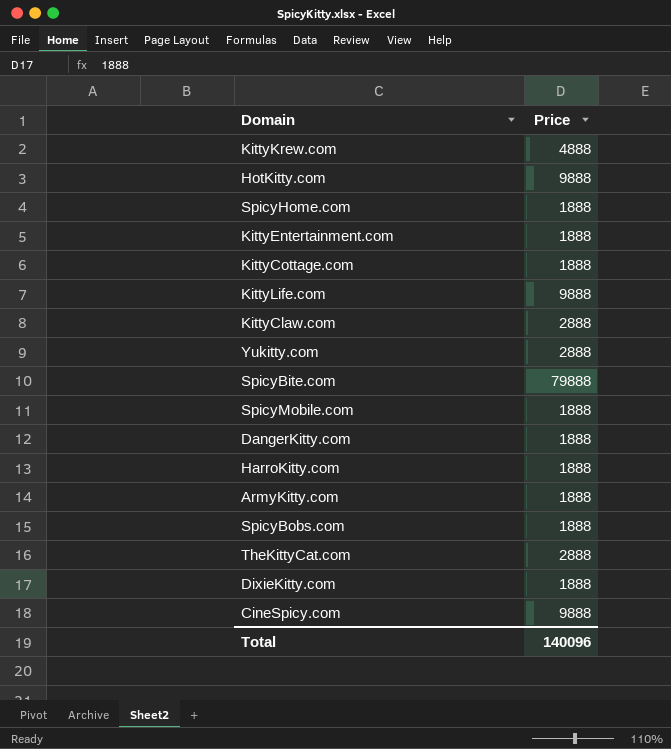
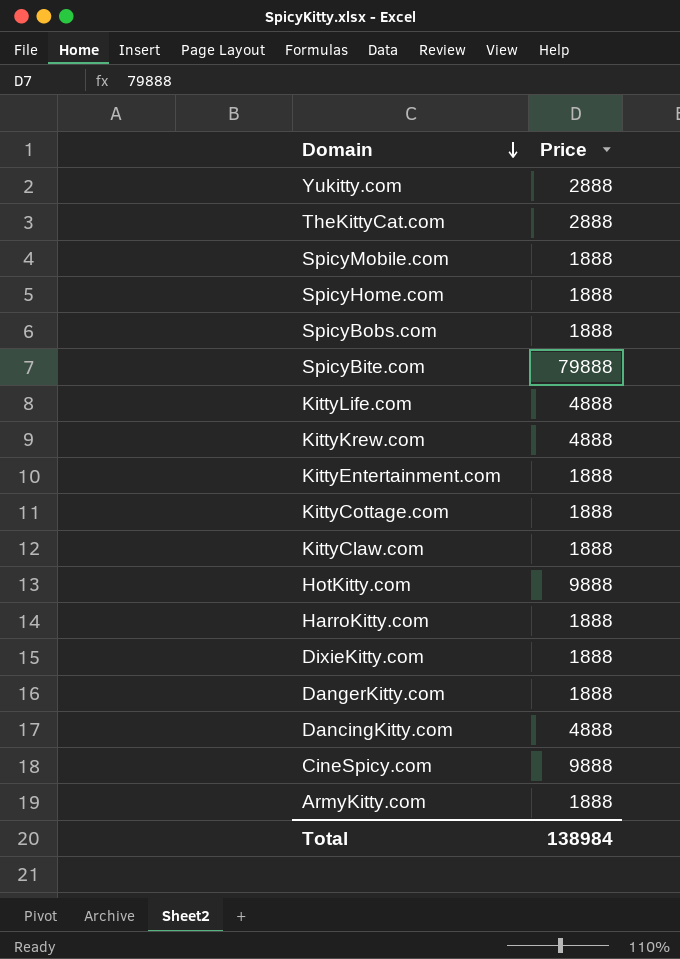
row order: none -> Domain descending
KittyLife.com | Price: 9888 -> 4888
KittyClaw.com | Price: 2888 -> 1888
row DancingKitty.com: none -> 4888
Total | Price: 140096 -> 138984

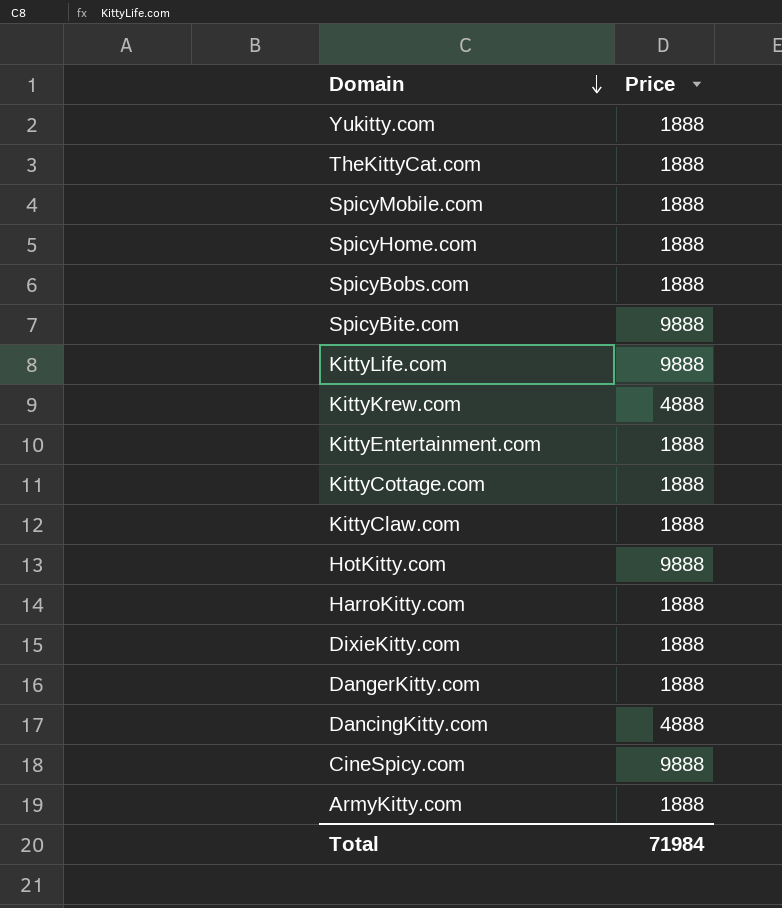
Yukitty.com | Price: 2888 -> 1888
TheKittyCat.com | Price: 2888 -> 1888
SpicyBite.com | Price: 79888 -> 9888
KittyLife.com | Price: 4888 -> 9888
Total | Price: 138984 -> 71984

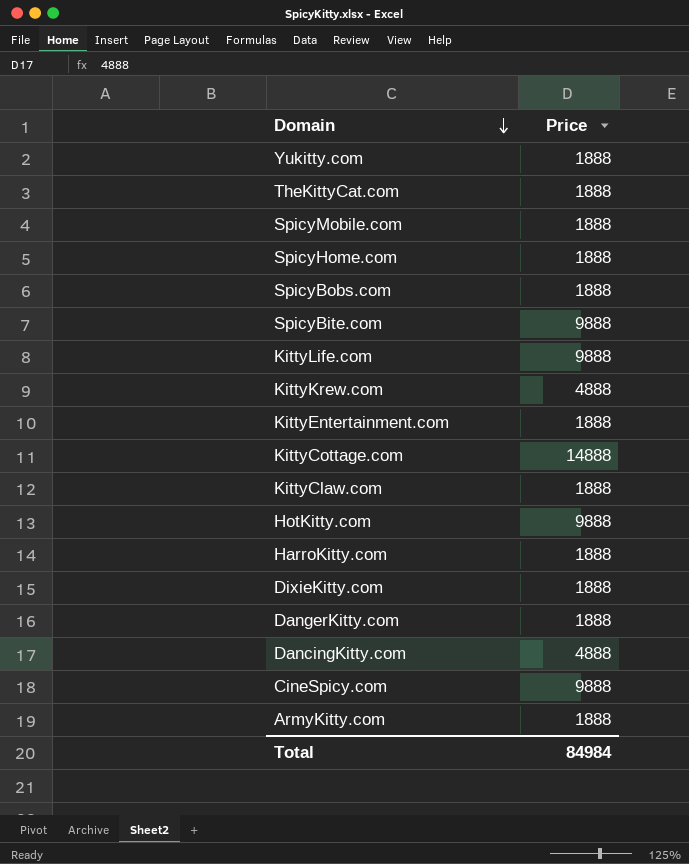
KittyCottage.com | Price: 1888 -> 14888
Total | Price: 71984 -> 84984

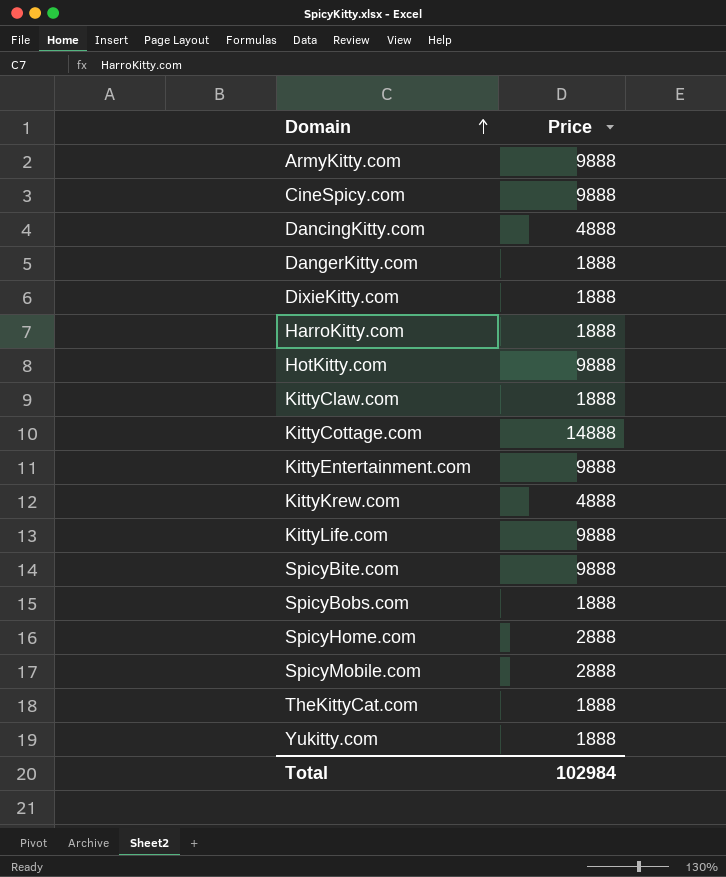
row order: Domain descending -> Domain ascending
ArmyKitty.com | Price: 1888 -> 9888
KittyEntertainment.com | Price: 1888 -> 9888
SpicyHome.com | Price: 1888 -> 2888
SpicyMobile.com | Price: 1888 -> 2888
Total | Price: 84984 -> 102984

